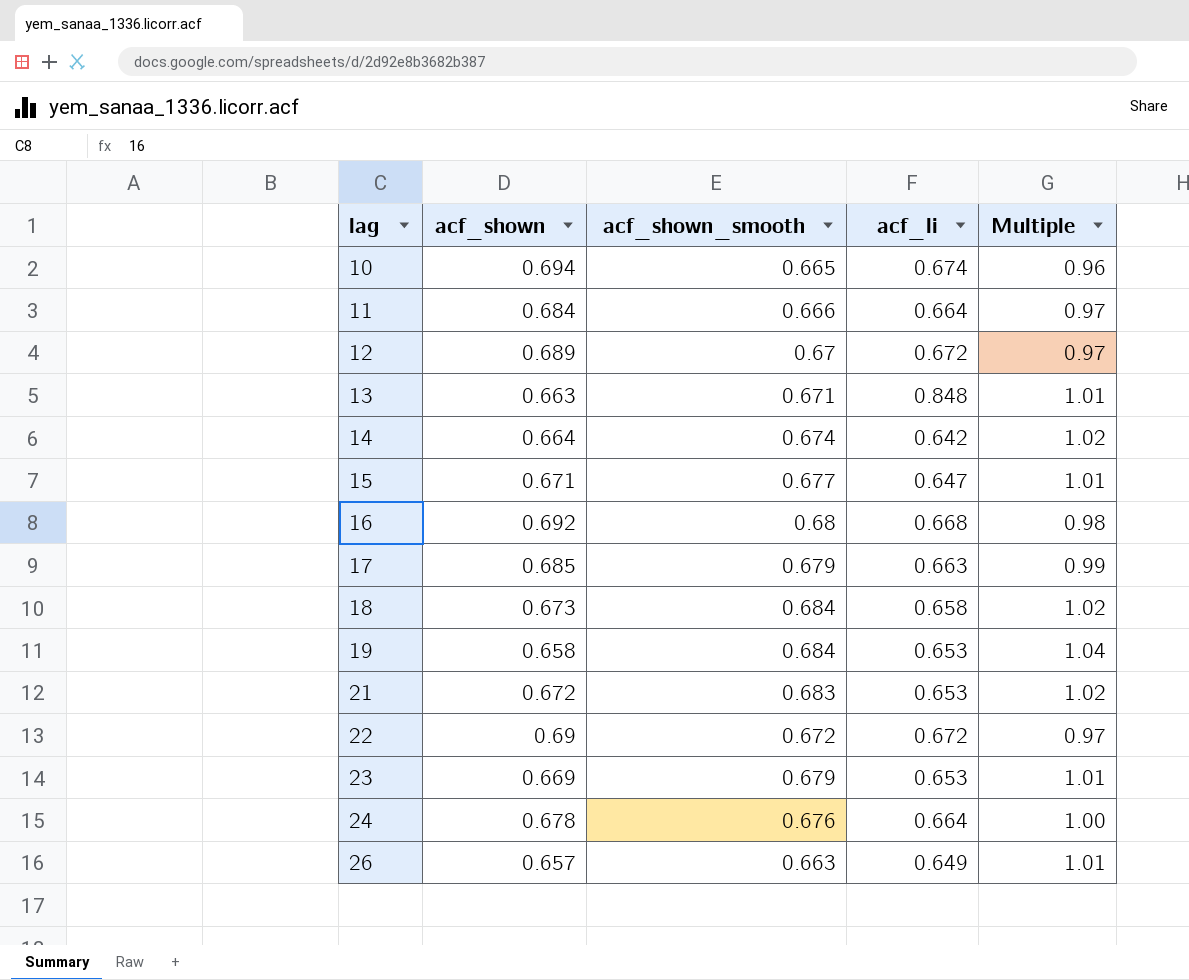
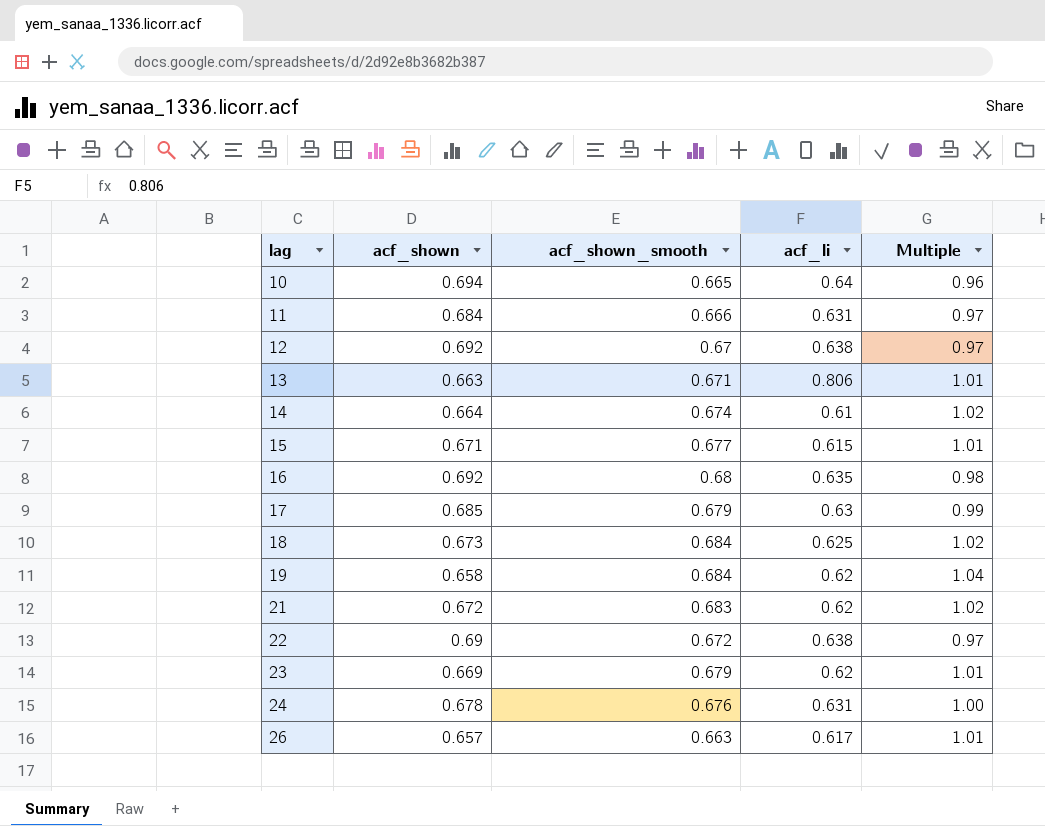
10 | acf_li: 0.674 -> 0.64
11 | acf_li: 0.664 -> 0.631
12 | acf_shown: 0.689 -> 0.692
12 | acf_li: 0.672 -> 0.638
13 | acf_li: 0.848 -> 0.806
14 | acf_li: 0.642 -> 0.61
15 | acf_li: 0.647 -> 0.615
16 | acf_li: 0.668 -> 0.635
17 | acf_li: 0.663 -> 0.63
18 | acf_li: 0.658 -> 0.625
19 | acf_li: 0.653 -> 0.62
21 | acf_li: 0.653 -> 0.62
22 | acf_li: 0.672 -> 0.638
23 | acf_li: 0.653 -> 0.62
24 | acf_li: 0.664 -> 0.631
26 | acf_li: 0.649 -> 0.617

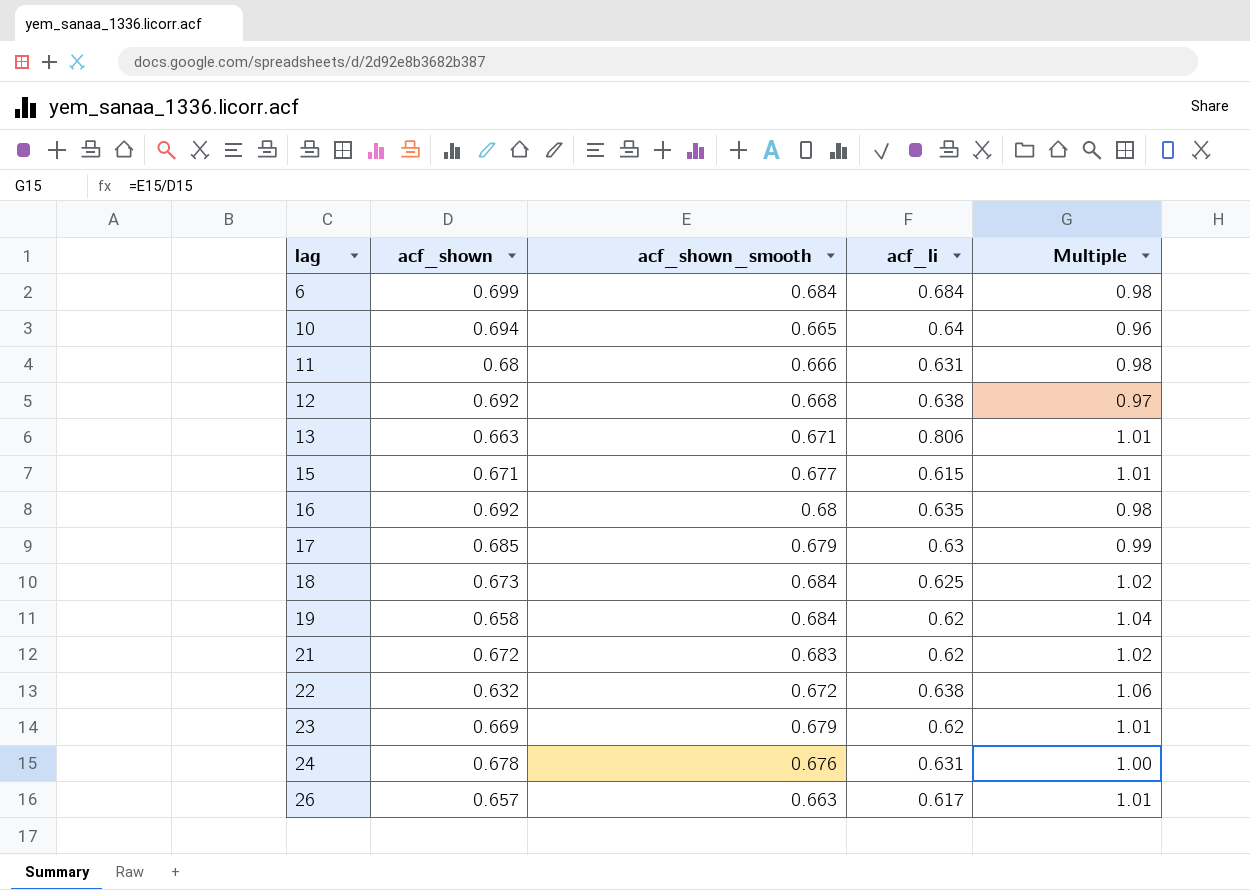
row 14: 0.664 | 0.674 | 0.61 | 1.02 -> none
row 6: none -> 0.699 | 0.684 | 0.684 | 0.98
11 | acf_shown: 0.684 -> 0.68
11 | Multiple: 0.97 -> 0.98
12 | acf_shown_smooth: 0.67 -> 0.668
22 | acf_shown: 0.69 -> 0.632
22 | Multiple: 0.97 -> 1.06

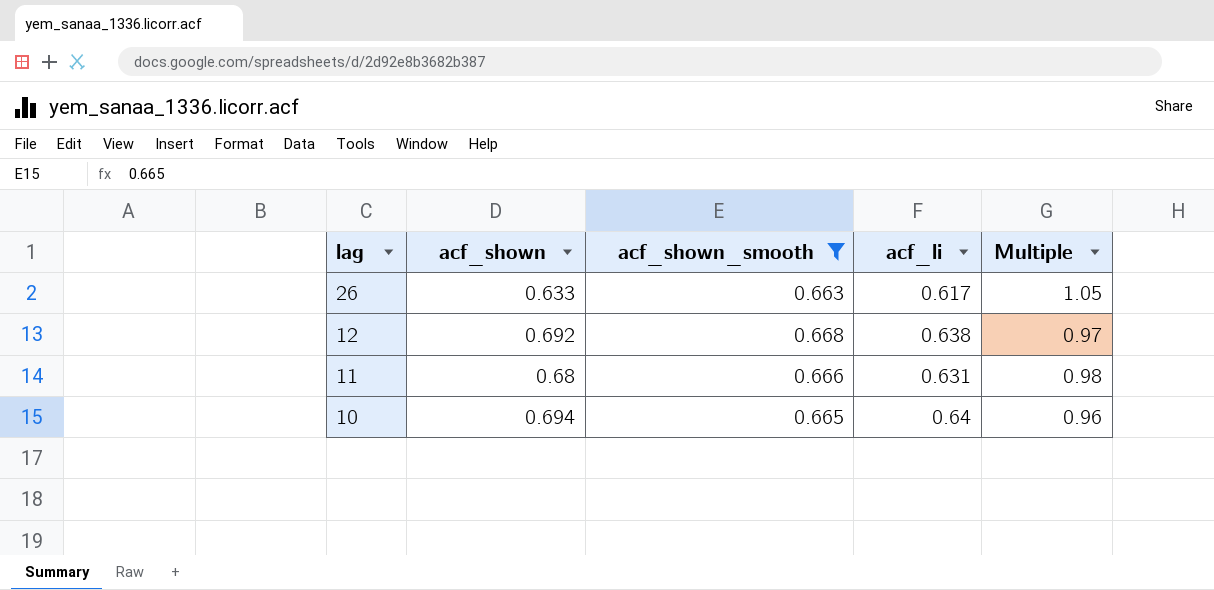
filter: none -> acf_shown_smooth <= 0.668
row order: lag ascending -> lag descending
26 | acf_shown: 0.657 -> 0.633
26 | Multiple: 1.01 -> 1.05

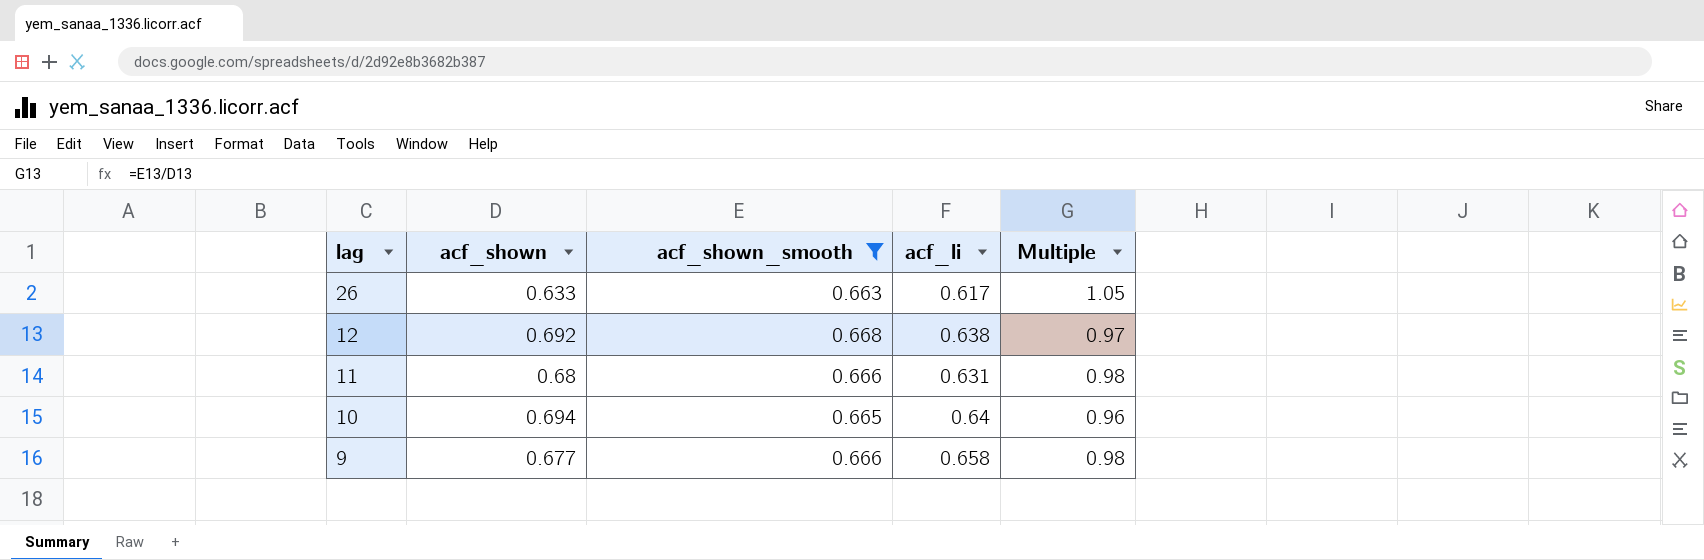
row 9: none -> 0.677 | 0.666 | 0.658 | 0.98

